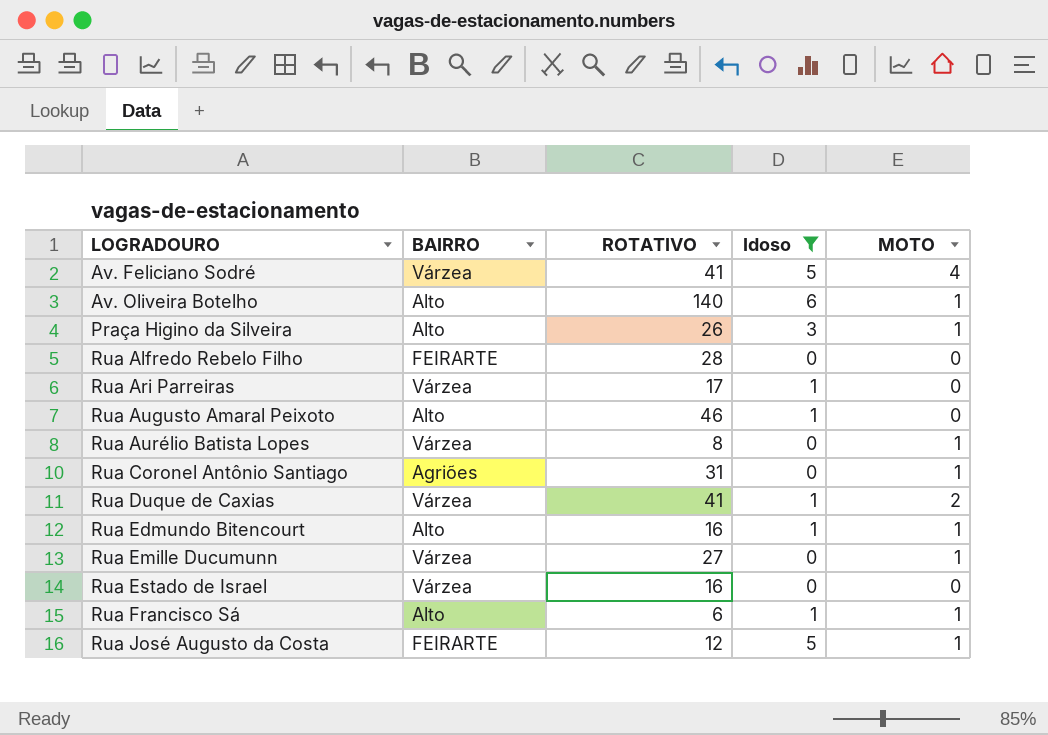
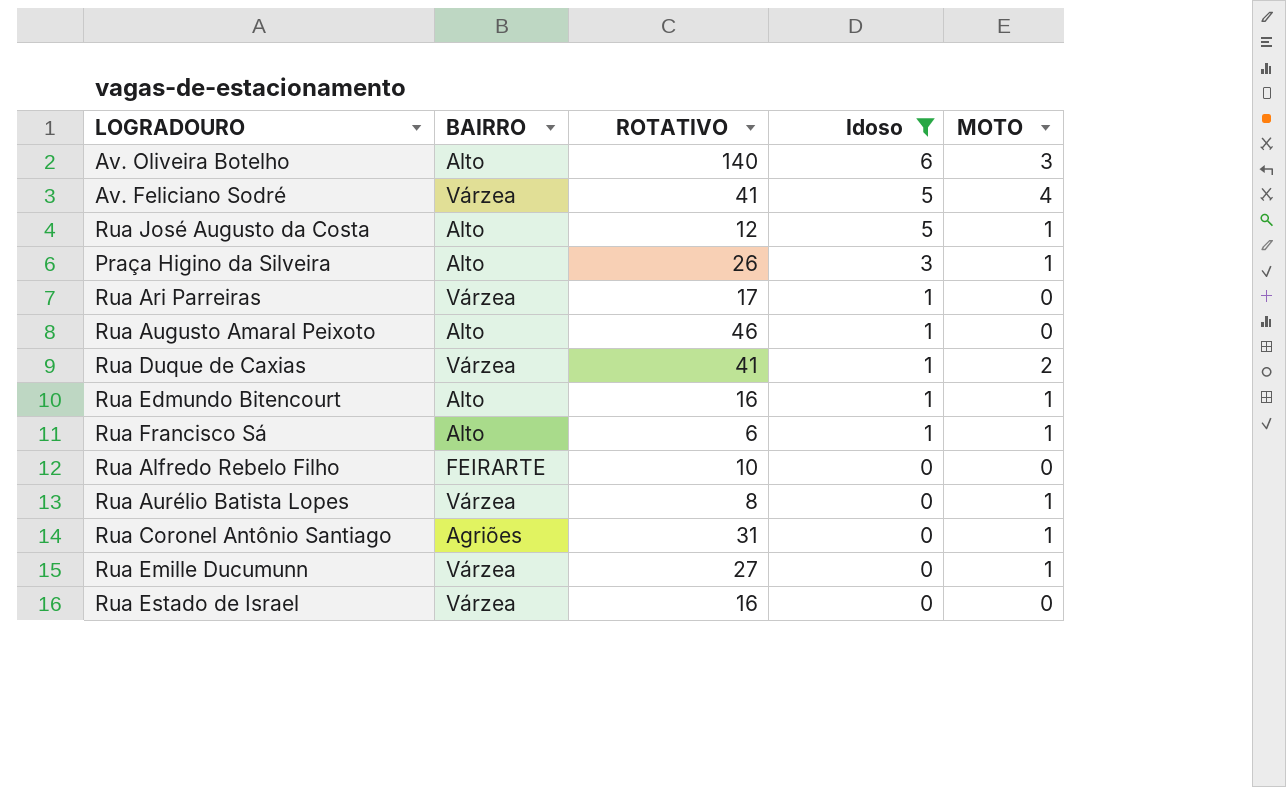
row order: LOGRADOURO ascending -> Idoso descending
Av. Oliveira Botelho | MOTO: 1 -> 3
Rua José Augusto da Costa | BAIRRO: FEIRARTE -> Alto
Rua Alfredo Rebelo Filho | ROTATIVO: 28 -> 10

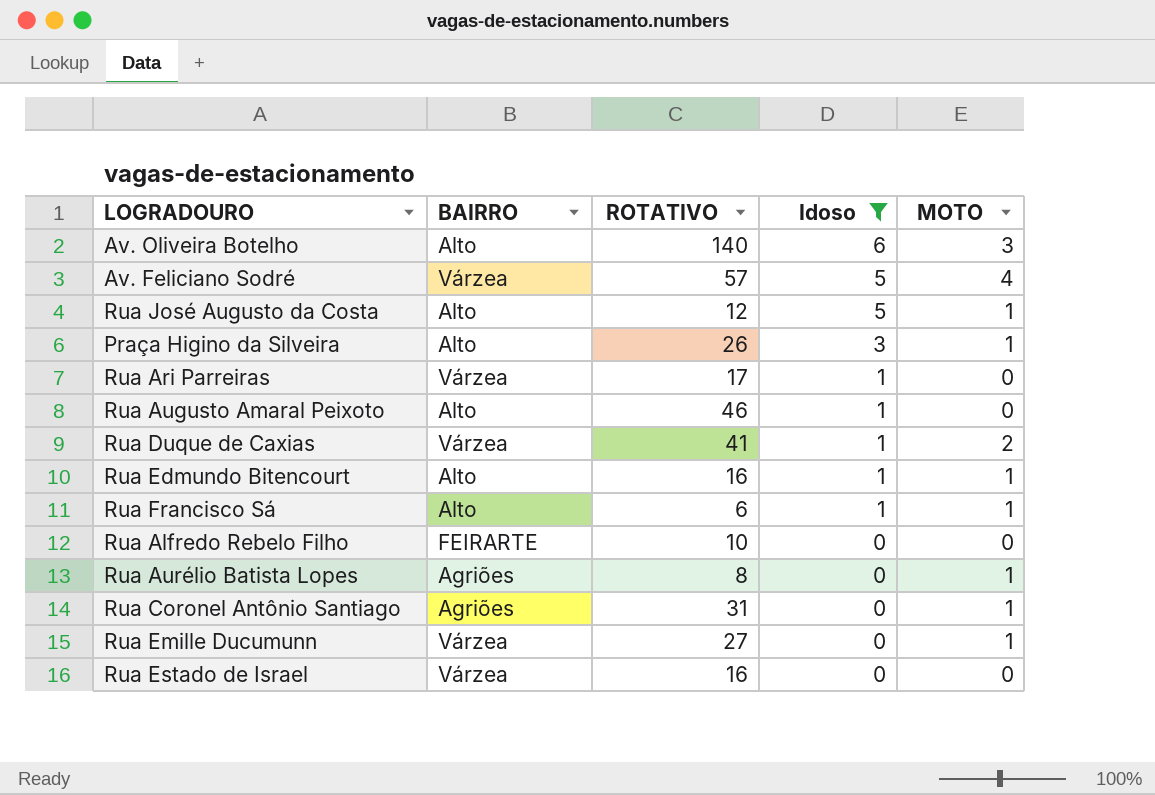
Av. Feliciano Sodré | ROTATIVO: 41 -> 57
Rua Aurélio Batista Lopes | BAIRRO: Várzea -> Agriões

